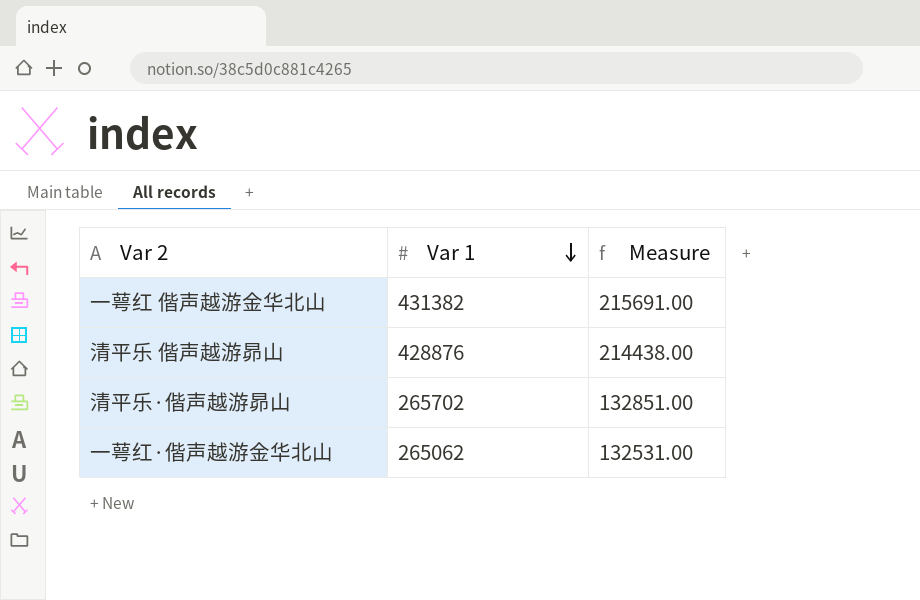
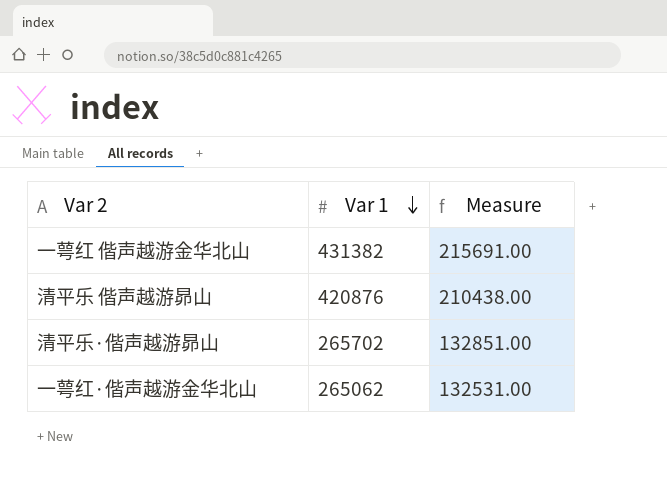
清平乐 偕声越游昴山 | Var 1: 428876 -> 420876
清平乐 偕声越游昴山 | Measure: 214438.00 -> 210438.00

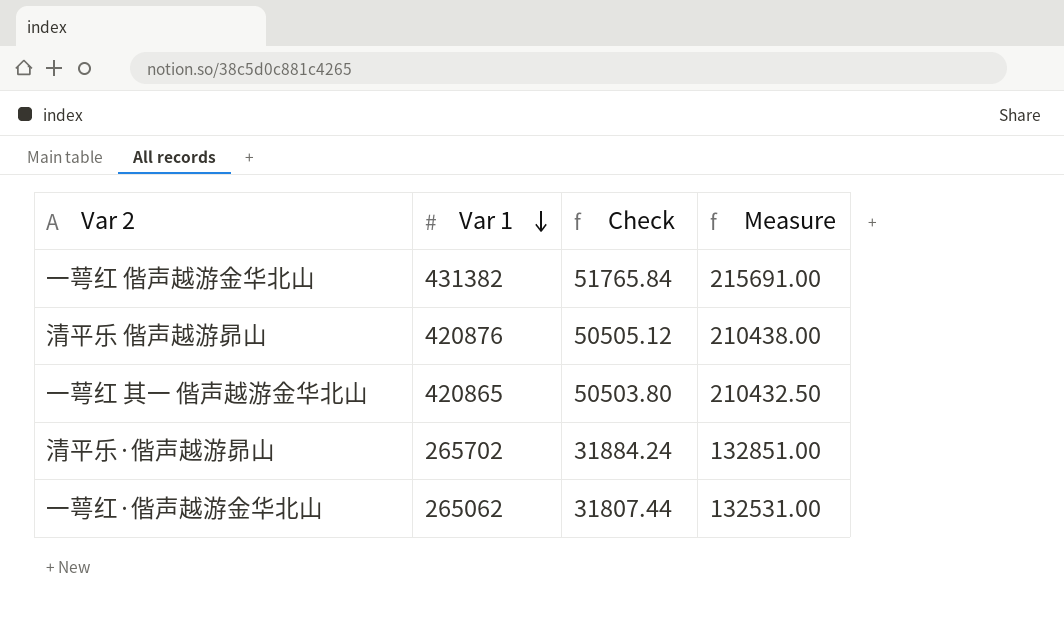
column Check | formula: none -> [Var 1] * 0.12
row 一萼红 其一 偕声越游金华北山: none -> 420865 | 50503.80 | 210432.50

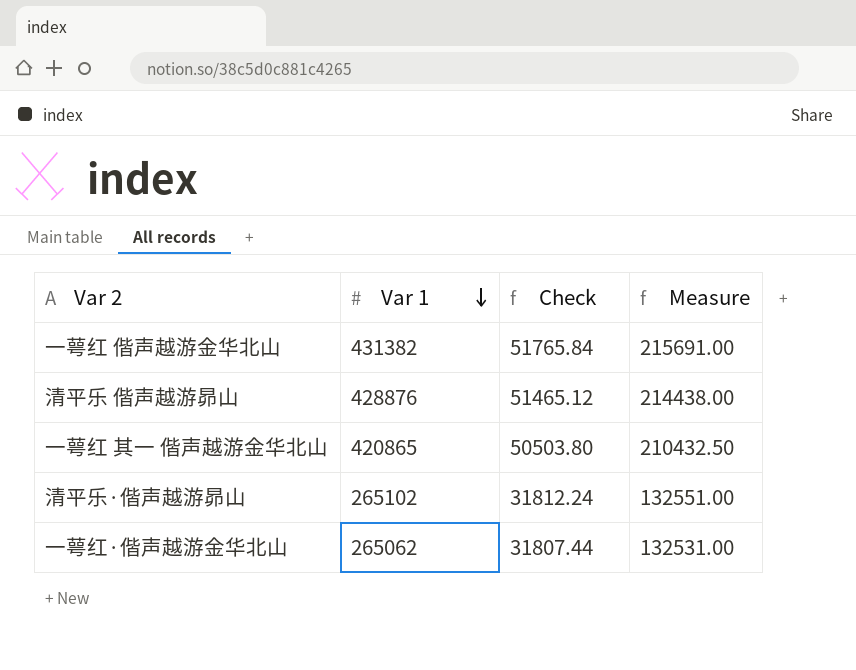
清平乐 偕声越游昴山 | Var 1: 420876 -> 428876
清平乐 偕声越游昴山 | Check: 50505.12 -> 51465.12
清平乐 偕声越游昴山 | Measure: 210438.00 -> 214438.00
清平乐·偕声越游昴山 | Var 1: 265702 -> 265102
清平乐·偕声越游昴山 | Check: 31884.24 -> 31812.24
清平乐·偕声越游昴山 | Measure: 132851.00 -> 132551.00

